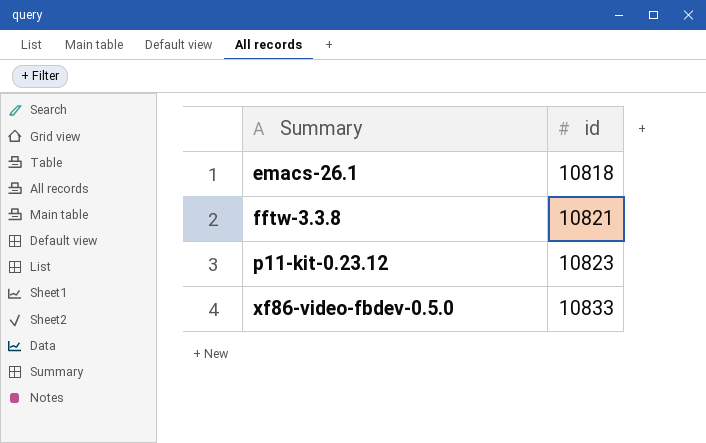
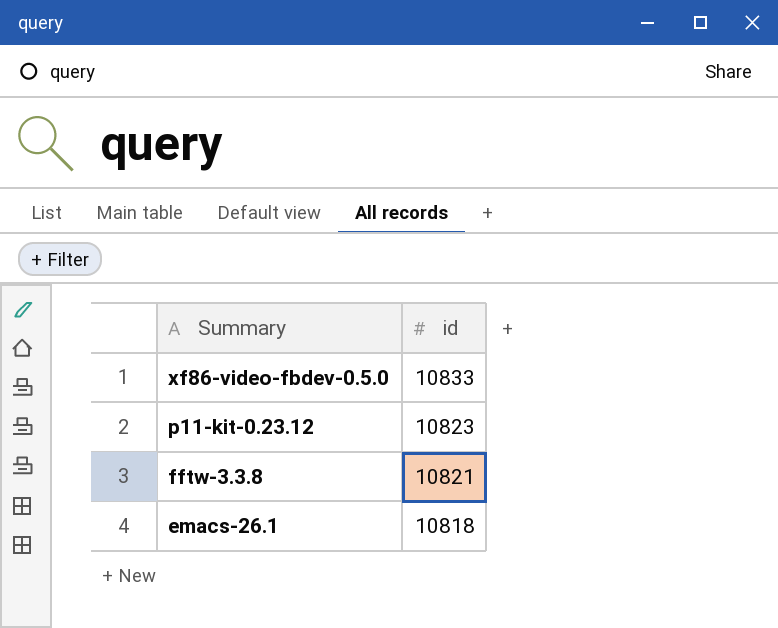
row order: Summary ascending -> Summary descending

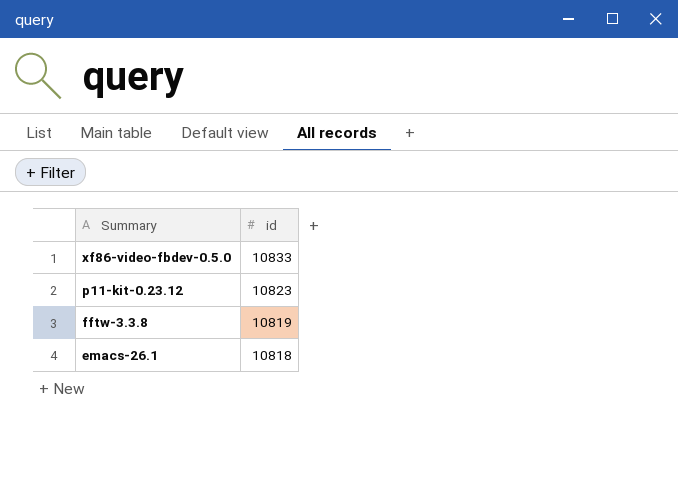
fftw-3.3.8 | id: 10821 -> 10819

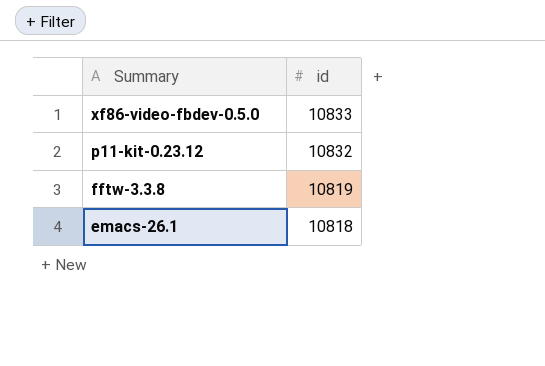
p11-kit-0.23.12 | id: 10823 -> 10832

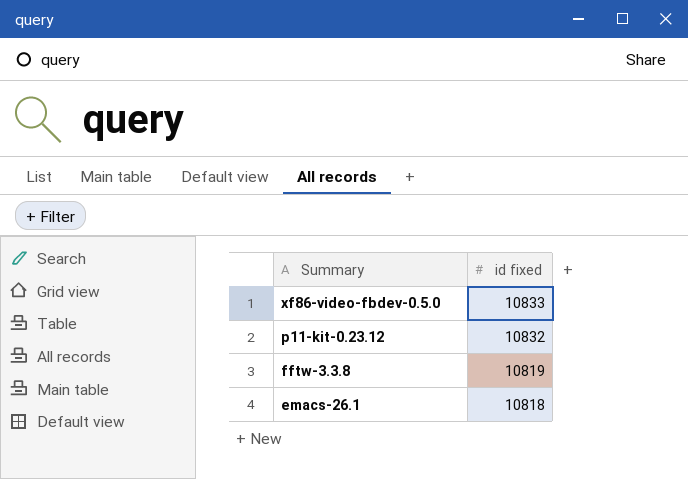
column name: id -> id fixed

